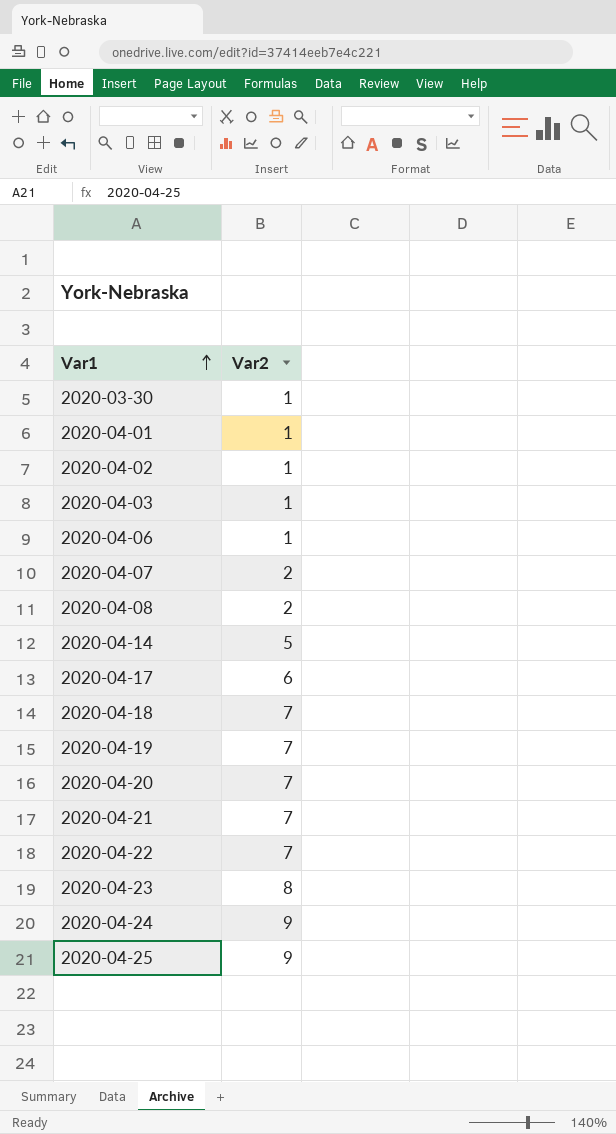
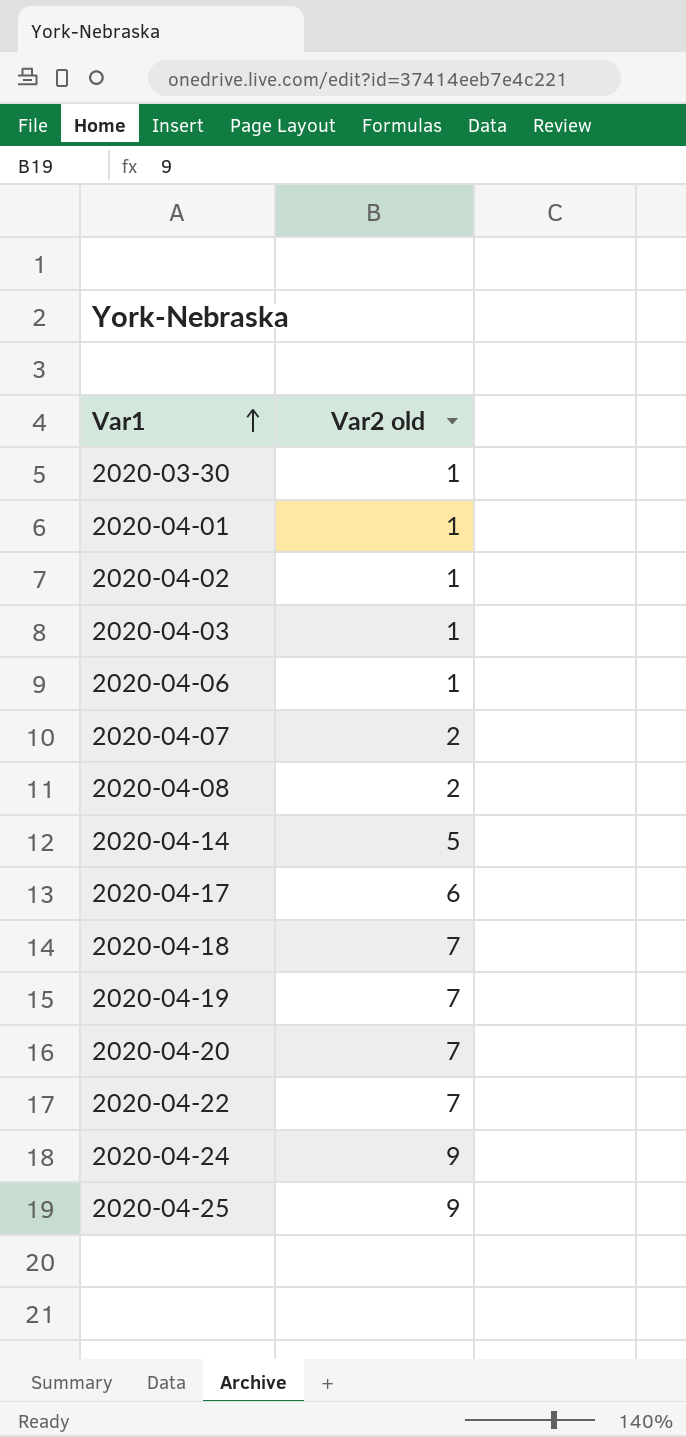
column name: Var2 -> Var2 old
row 2020-04-21: 7 -> none
row 2020-04-23: 8 -> none

